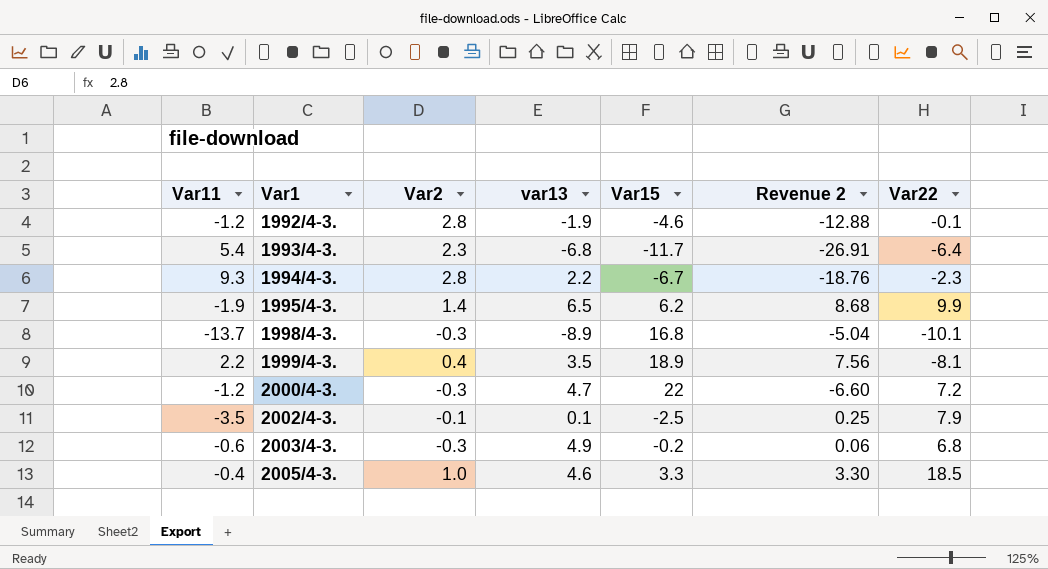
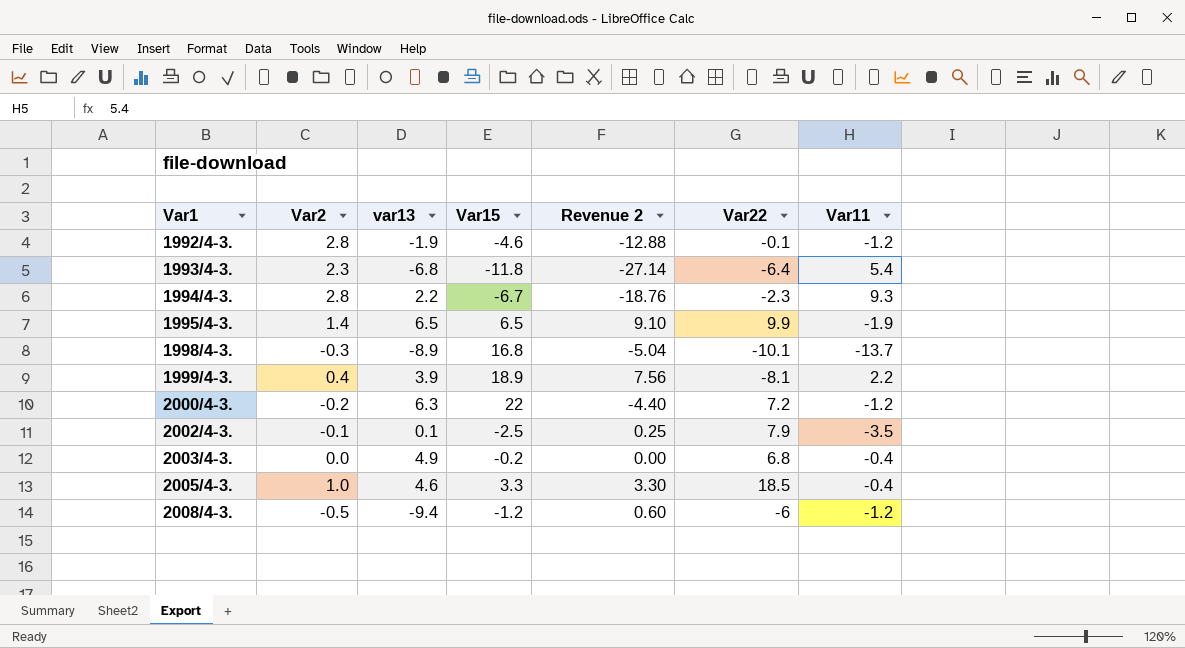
column Var11 | position: 1 -> 7
1993/4-3. | Var15: -11.7 -> -11.8
1993/4-3. | Revenue 2: -26.91 -> -27.14
1995/4-3. | Var15: 6.2 -> 6.5
1995/4-3. | Revenue 2: 8.68 -> 9.10
1999/4-3. | var13: 3.5 -> 3.9
2000/4-3. | Var2: -0.3 -> -0.2
2000/4-3. | var13: 4.7 -> 6.3
2000/4-3. | Revenue 2: -6.60 -> -4.40
2003/4-3. | Var2: -0.3 -> 0.0
2003/4-3. | Revenue 2: 0.06 -> 0.00
2003/4-3. | Var11: -0.6 -> -0.4
row 2008/4-3.: none -> -0.5 | -9.4 | -1.2 | 0.60 | -6 | -1.2

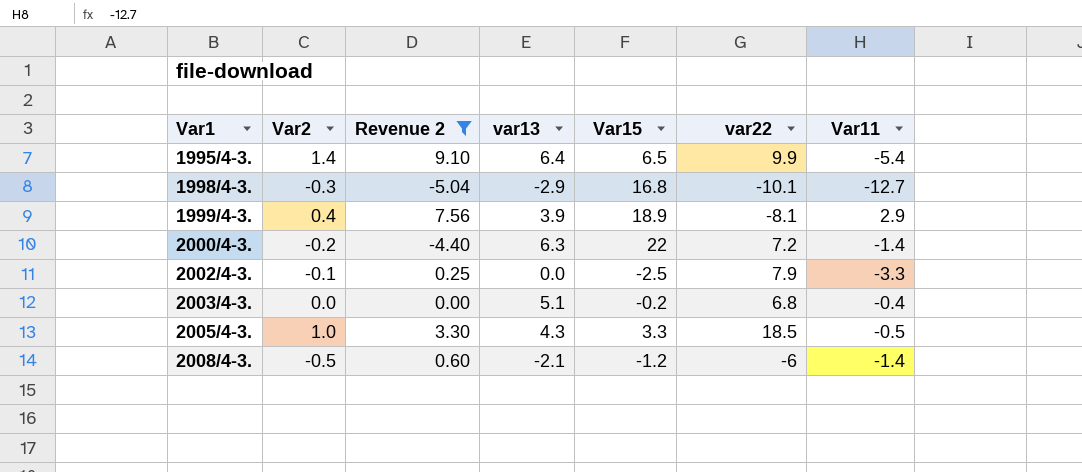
filter: none -> Revenue 2 >= -5.04
column Revenue 2 | position: 5 -> 3
column name: Var22 -> var22
1995/4-3. | var13: 6.5 -> 6.4
1995/4-3. | Var11: -1.9 -> -5.4
1998/4-3. | var13: -8.9 -> -2.9
1998/4-3. | Var11: -13.7 -> -12.7
1999/4-3. | Var11: 2.2 -> 2.9
2000/4-3. | Var11: -1.2 -> -1.4
2002/4-3. | var13: 0.1 -> 0.0
2002/4-3. | Var11: -3.5 -> -3.3
2003/4-3. | var13: 4.9 -> 5.1
2005/4-3. | var13: 4.6 -> 4.3
2005/4-3. | Var11: -0.4 -> -0.5
2008/4-3. | var13: -9.4 -> -2.1
2008/4-3. | Var11: -1.2 -> -1.4

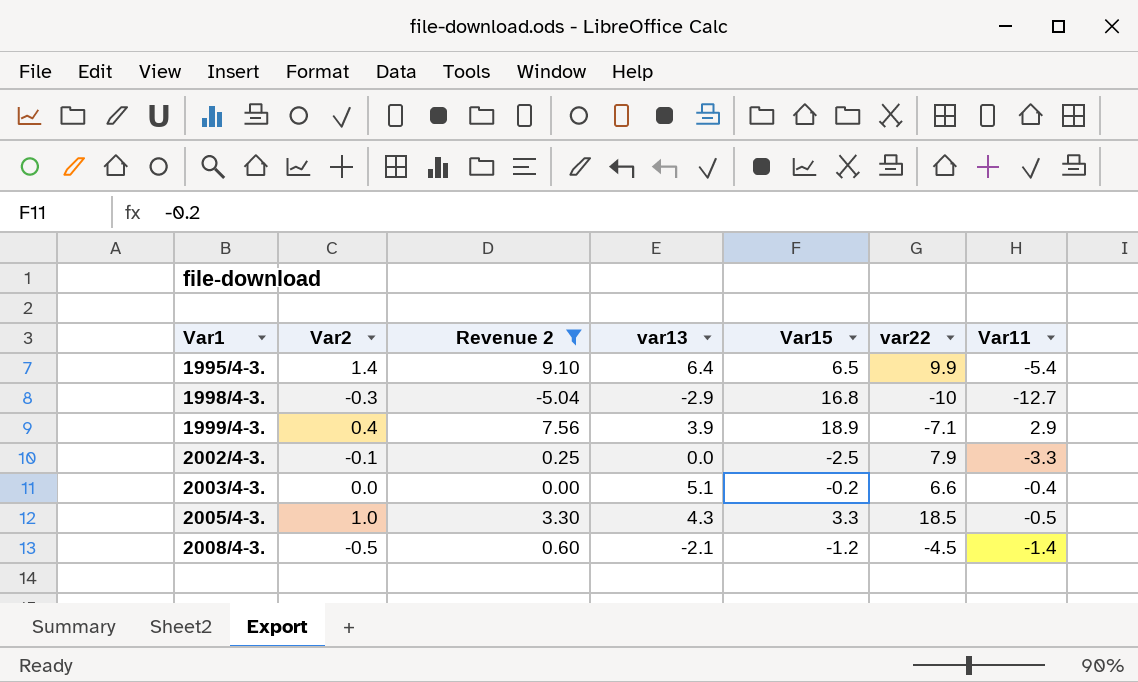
row 2000/4-3.: -0.2 | -4.40 | 6.3 | 22 | 7.2 | -1.4 -> none
1998/4-3. | var22: -10.1 -> -10
1999/4-3. | var22: -8.1 -> -7.1
2003/4-3. | var22: 6.8 -> 6.6
2008/4-3. | var22: -6 -> -4.5

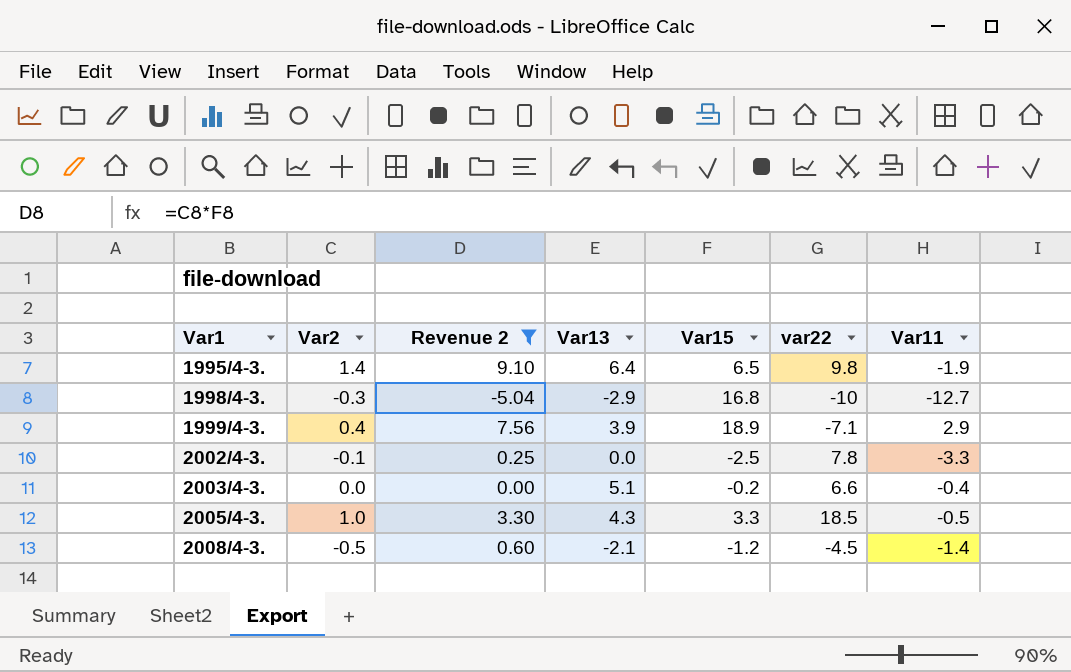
column name: var13 -> Var13
1995/4-3. | var22: 9.9 -> 9.8
1995/4-3. | Var11: -5.4 -> -1.9
2002/4-3. | var22: 7.9 -> 7.8

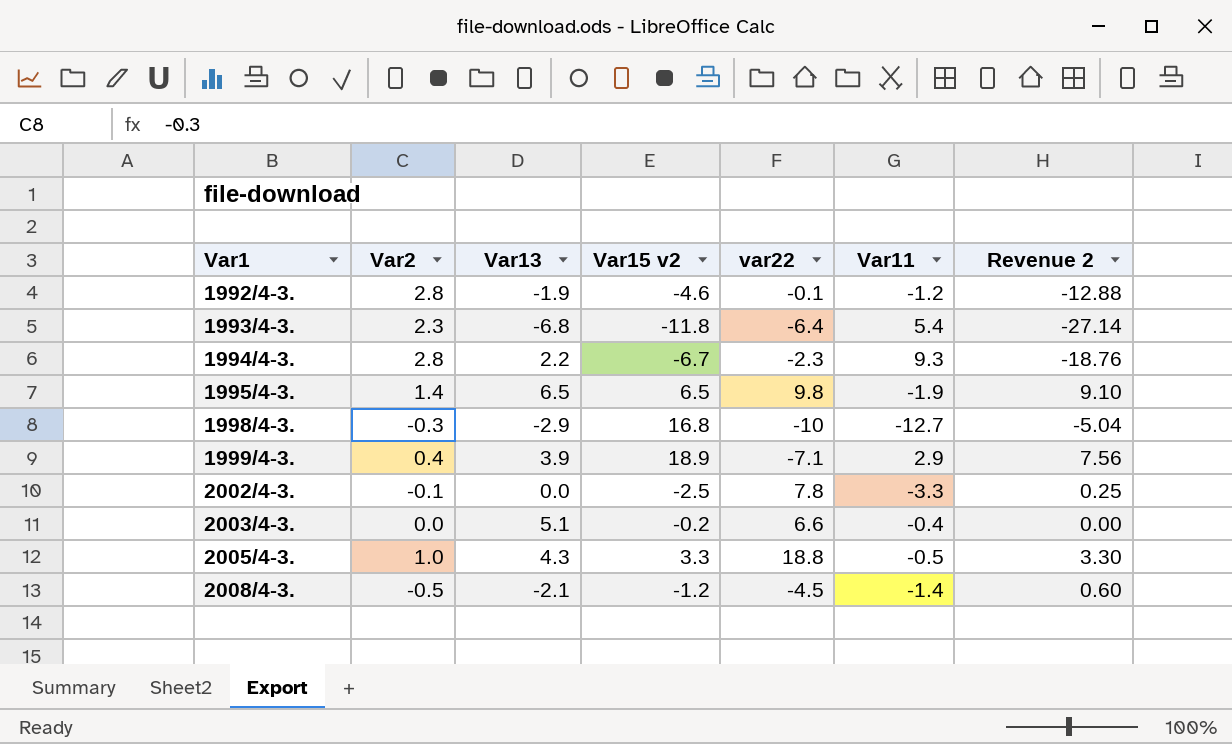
filter: Revenue 2 >= -5.04 -> none
column name: Var15 -> Var15 v2
column Revenue 2 | position: 3 -> 7
1995/4-3. | Var13: 6.4 -> 6.5
2005/4-3. | var22: 18.5 -> 18.8

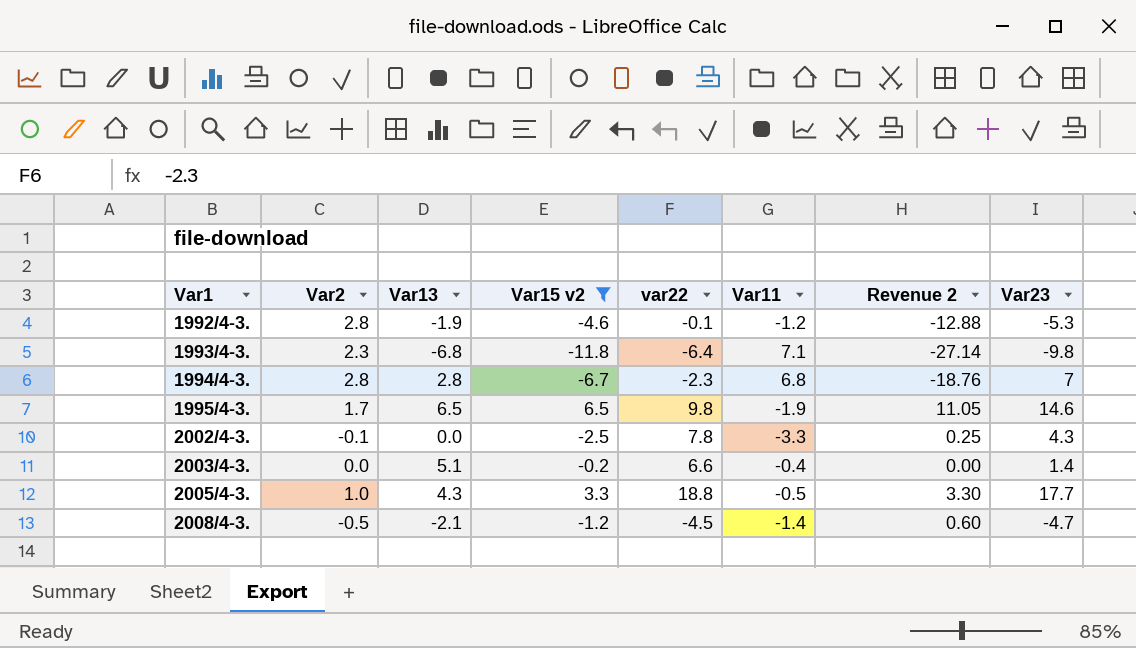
filter: none -> Var15 v2 <= 6.5
column Var23 | position: none -> 8
1993/4-3. | Var11: 5.4 -> 7.1
1994/4-3. | Var13: 2.2 -> 2.8
1994/4-3. | Var11: 9.3 -> 6.8
1995/4-3. | Var2: 1.4 -> 1.7
1995/4-3. | Revenue 2: 9.10 -> 11.05

